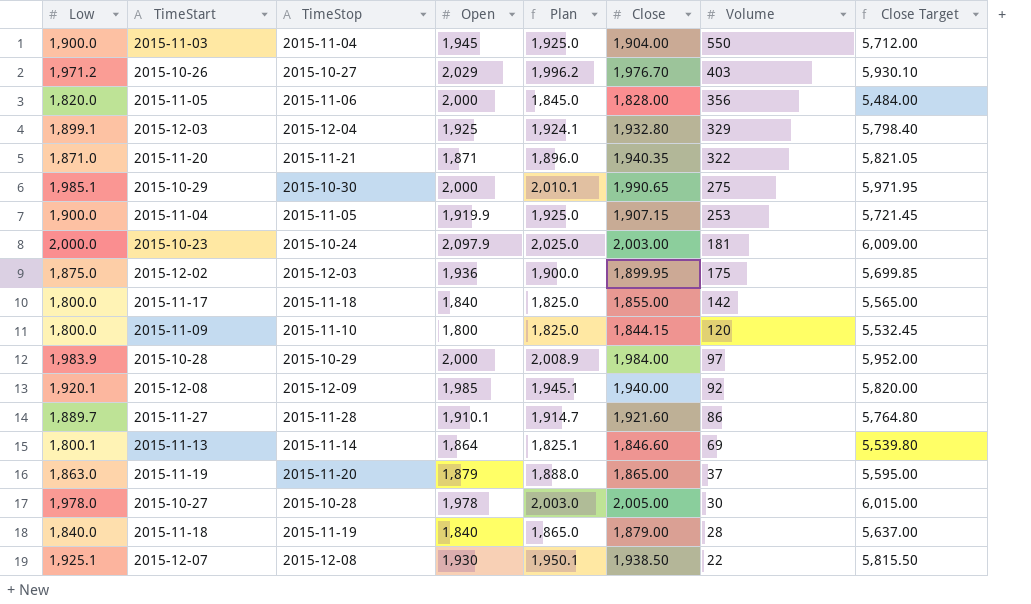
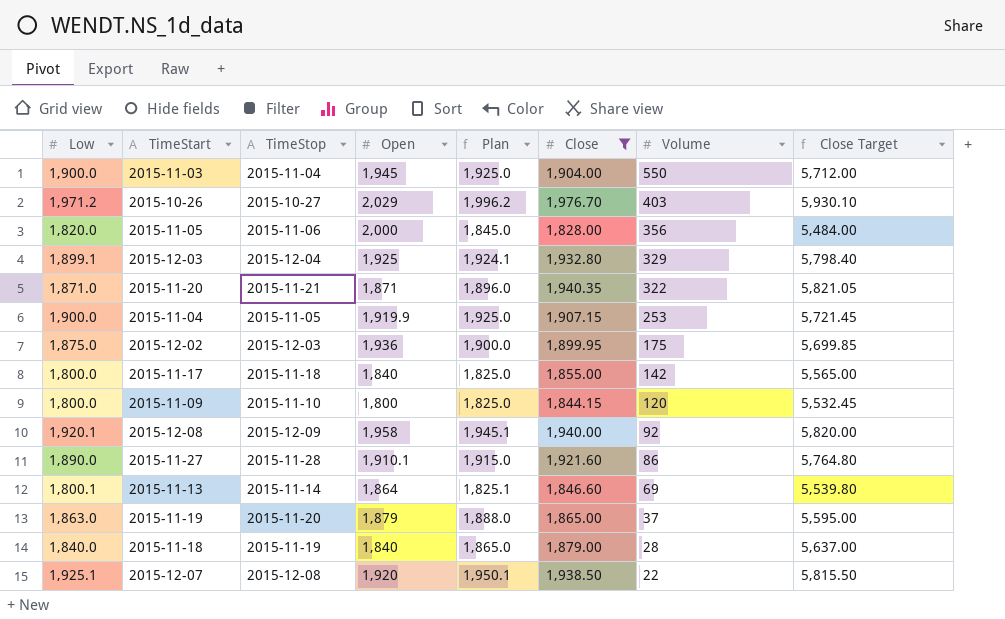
filter: none -> Close <= 1,976.70
2015-12-08 | Open: 1,985 -> 1,958
2015-11-27 | Low: 1,889.7 -> 1,890.0
2015-11-27 | Plan: 1,914.7 -> 1,915.0
2015-12-07 | Open: 1,930 -> 1,920

